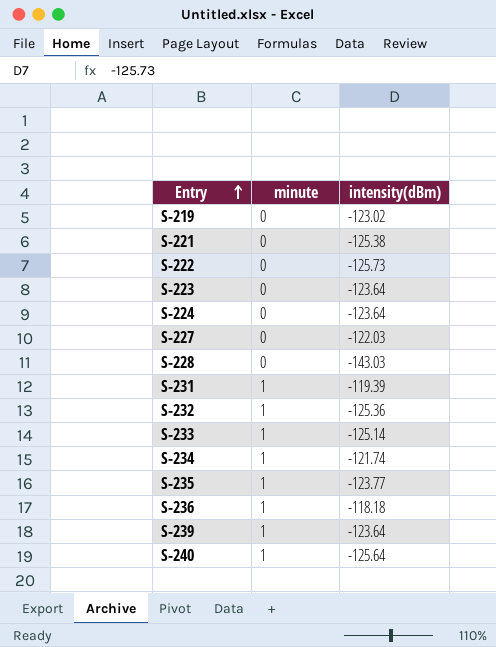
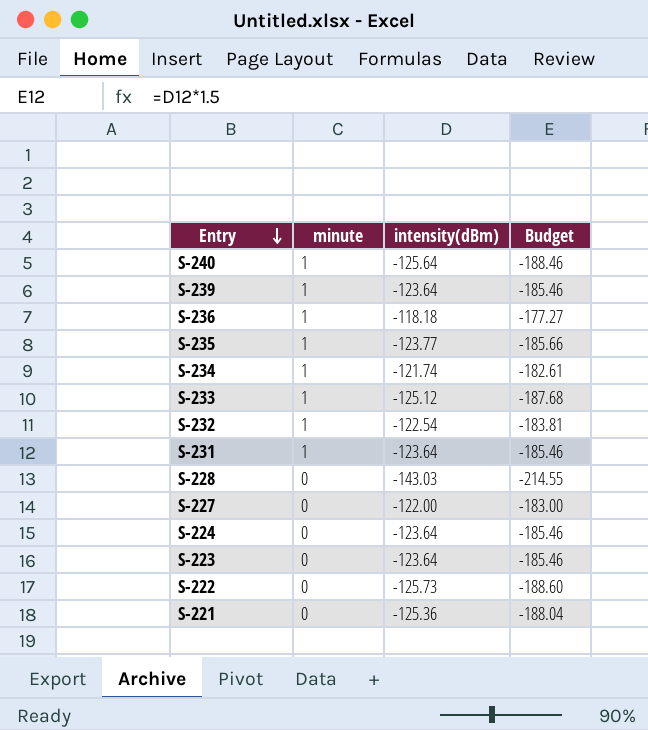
row order: Entry ascending -> Entry descending
column Budget | formula: none -> [intensity(dBm)] * 1.5
row S-219: 0 | -123.02 -> none
S-233 | intensity(dBm): -125.14 -> -125.12
S-232 | intensity(dBm): -125.36 -> -122.54
S-231 | intensity(dBm): -119.39 -> -123.64
S-227 | intensity(dBm): -122.03 -> -122.00
S-221 | intensity(dBm): -125.38 -> -125.36

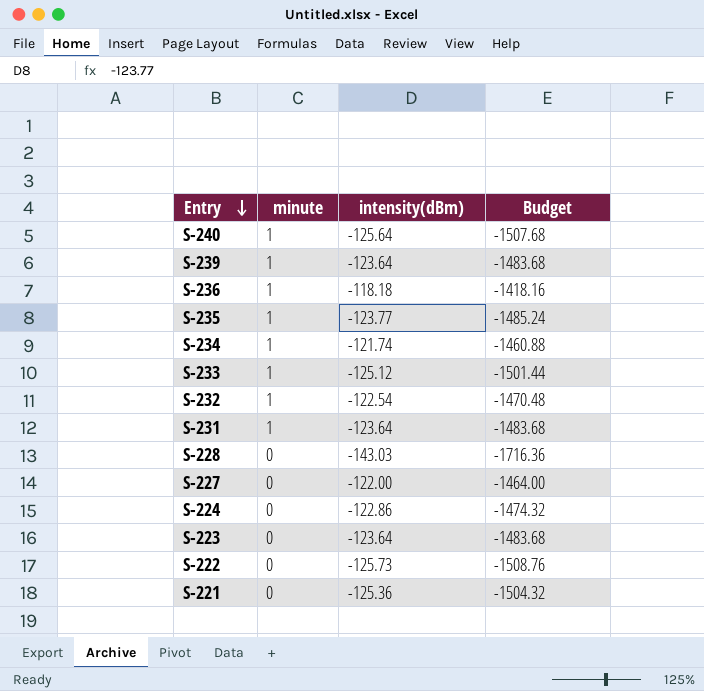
column Budget | formula: [intensity(dBm)] * 1.5 -> [intensity(dBm)] * 12
S-224 | intensity(dBm): -123.64 -> -122.86

